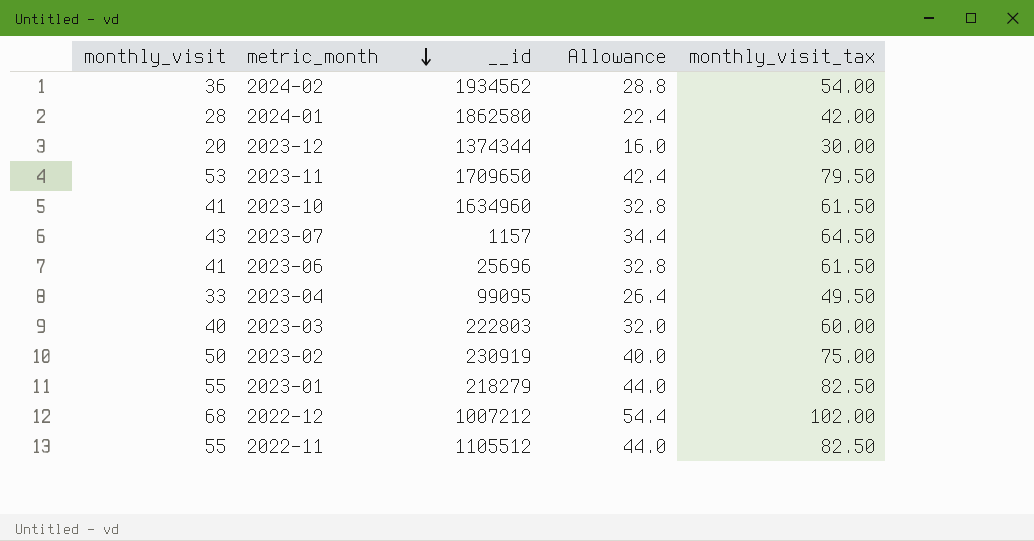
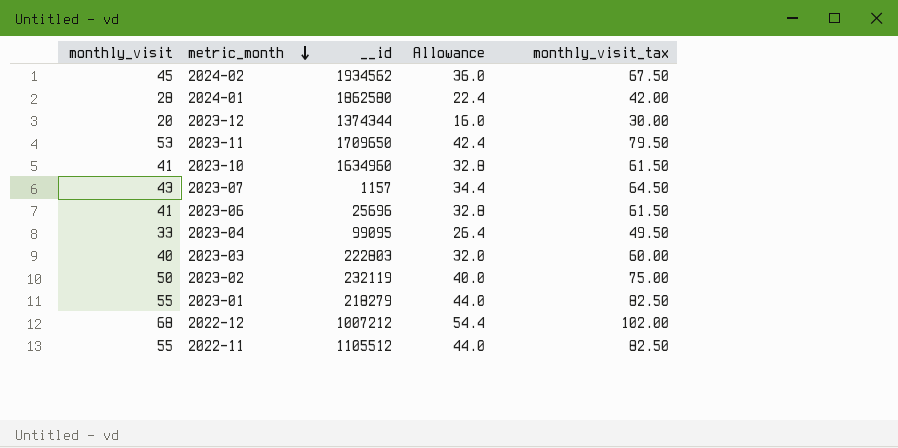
2024-02 | monthly_visit: 36 -> 45
2024-02 | Allowance: 28.8 -> 36.0
2024-02 | monthly_visit_tax: 54.00 -> 67.50
2023-02 | __id: 230919 -> 232119

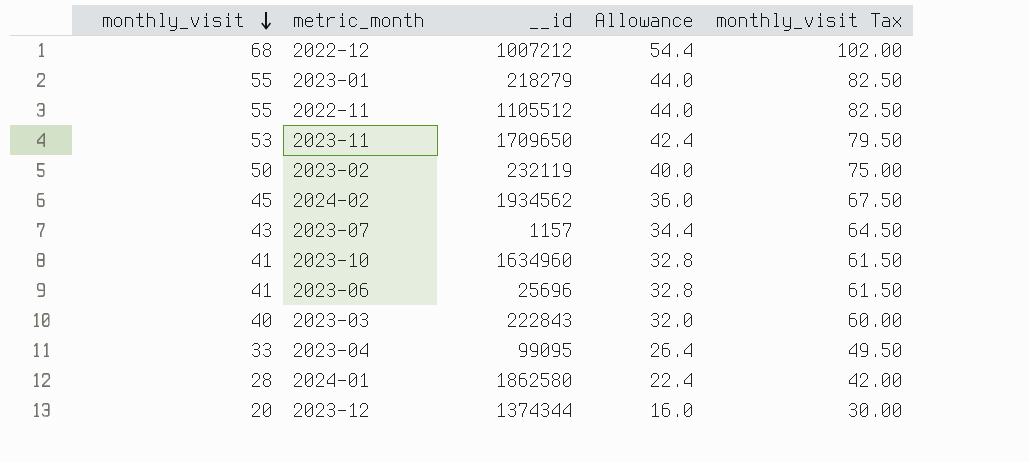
row order: metric_month descending -> monthly_visit descending
column name: monthly_visit_tax -> monthly_visit Tax
2023-03 | __id: 222803 -> 222843

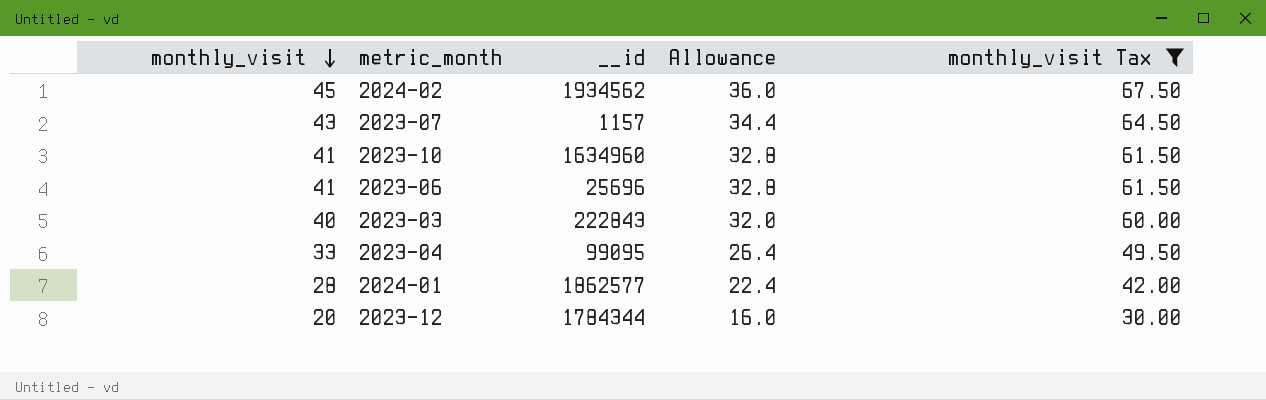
filter: none -> monthly_visit Tax <= 67.50
2024-01 | __id: 1862580 -> 1862577
2023-12 | __id: 1374344 -> 1784344

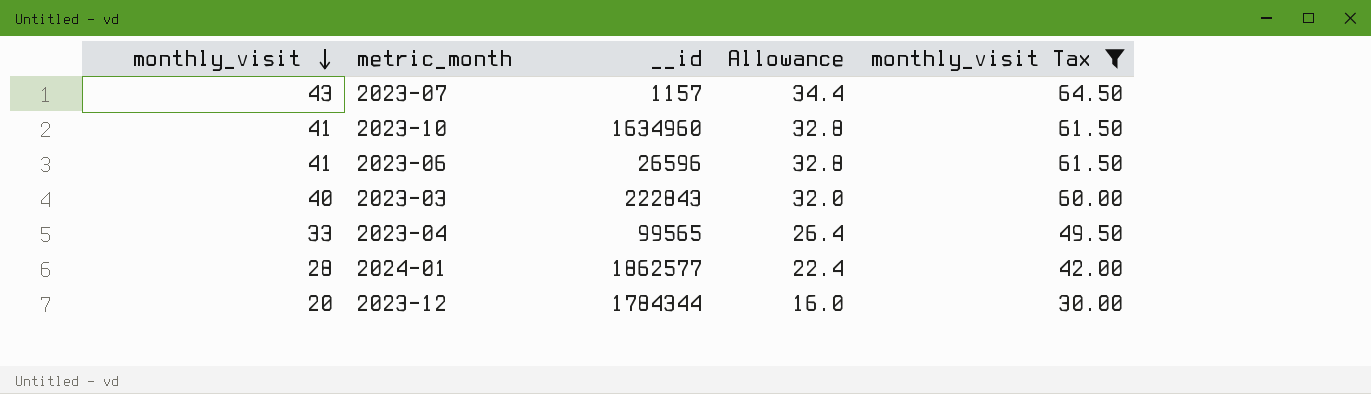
row 2024-02: 45 | 1934562 | 36.0 | 67.50 -> none
2023-06 | __id: 25696 -> 26596
2023-04 | __id: 99095 -> 99565

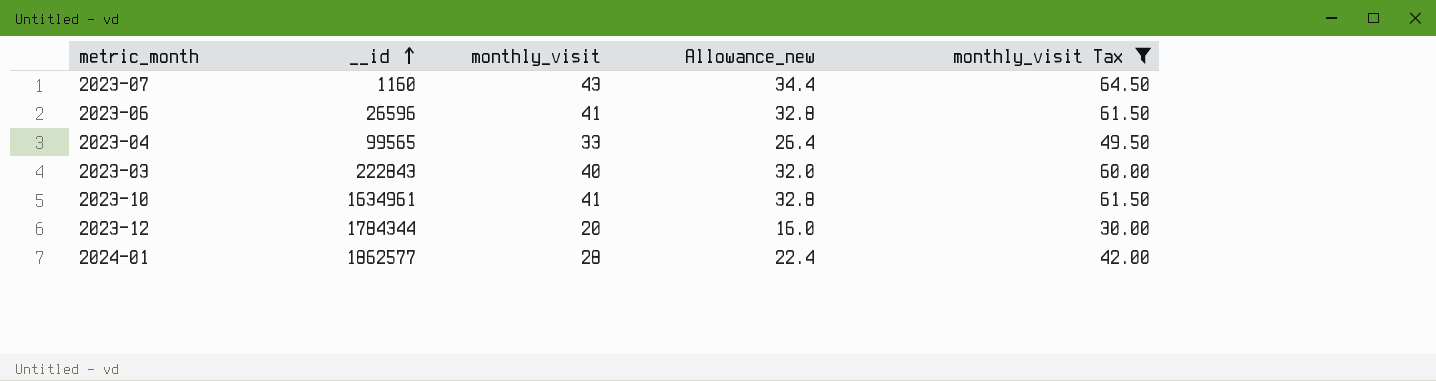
row order: monthly_visit descending -> __id ascending
column monthly_visit | position: 1 -> 3
column name: Allowance -> Allowance_new
2023-07 | __id: 1157 -> 1160
2023-10 | __id: 1634960 -> 1634961

